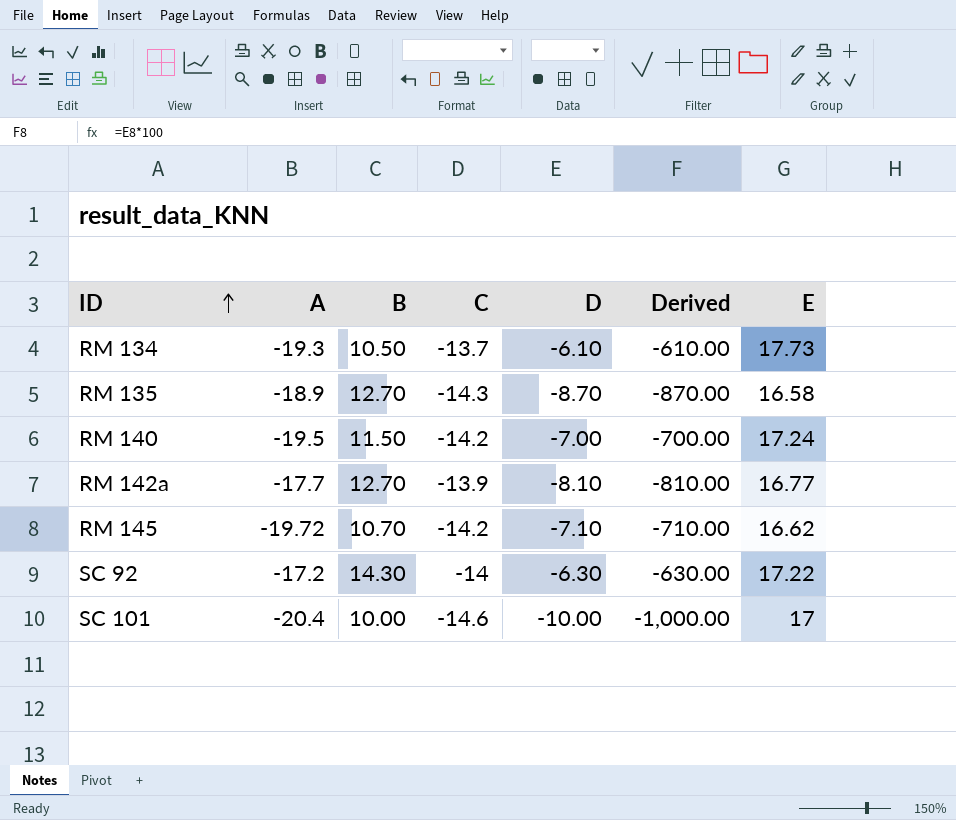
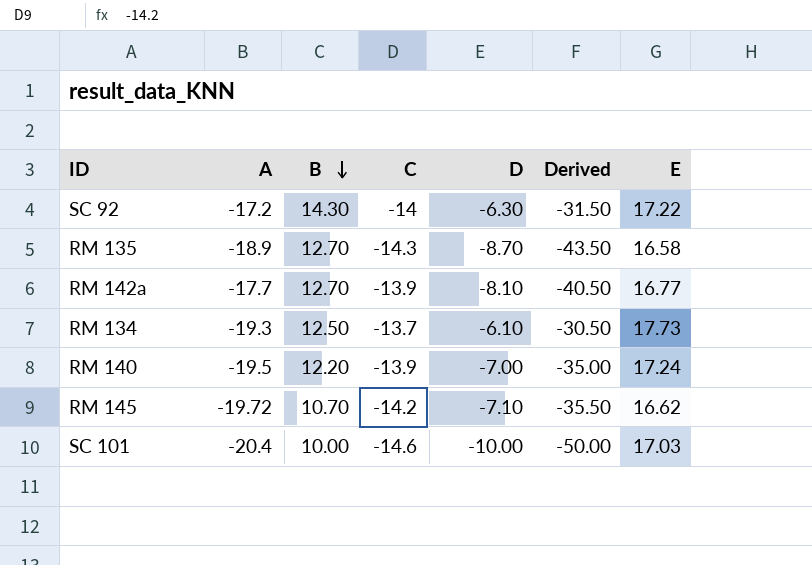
row order: ID ascending -> B descending
column Derived | formula: [D] * 100 -> [D] * 5
RM 134 | B: 10.50 -> 12.50
RM 140 | B: 11.50 -> 12.20
RM 140 | C: -14.2 -> -13.9
SC 101 | E: 17 -> 17.03

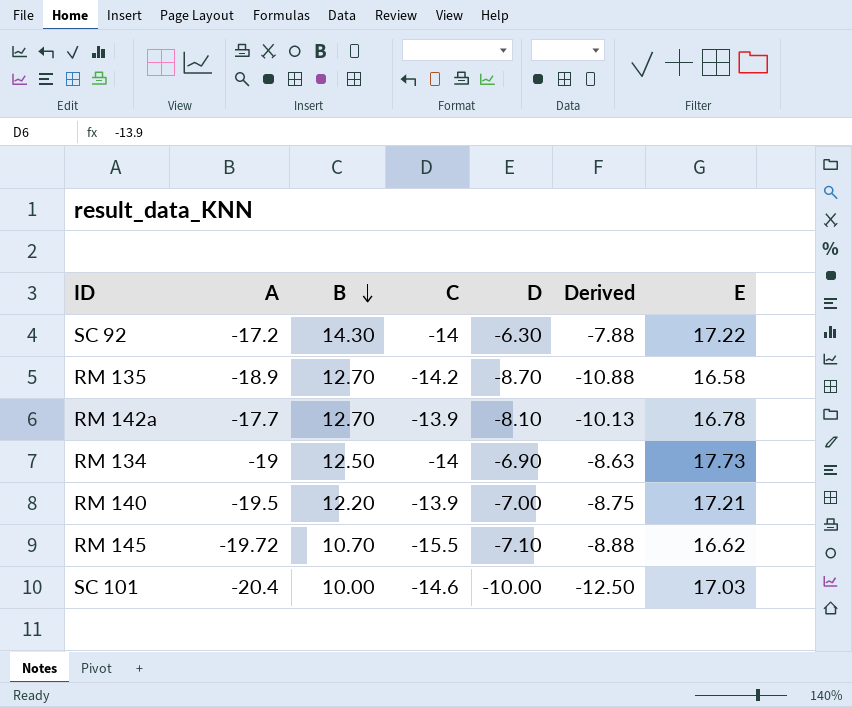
column Derived | formula: [D] * 5 -> [D] * 1.25
RM 135 | C: -14.3 -> -14.2
RM 142a | E: 16.77 -> 16.78
RM 134 | A: -19.3 -> -19
RM 134 | C: -13.7 -> -14
RM 134 | D: -6.10 -> -6.90
RM 140 | E: 17.24 -> 17.21
RM 145 | C: -14.2 -> -15.5

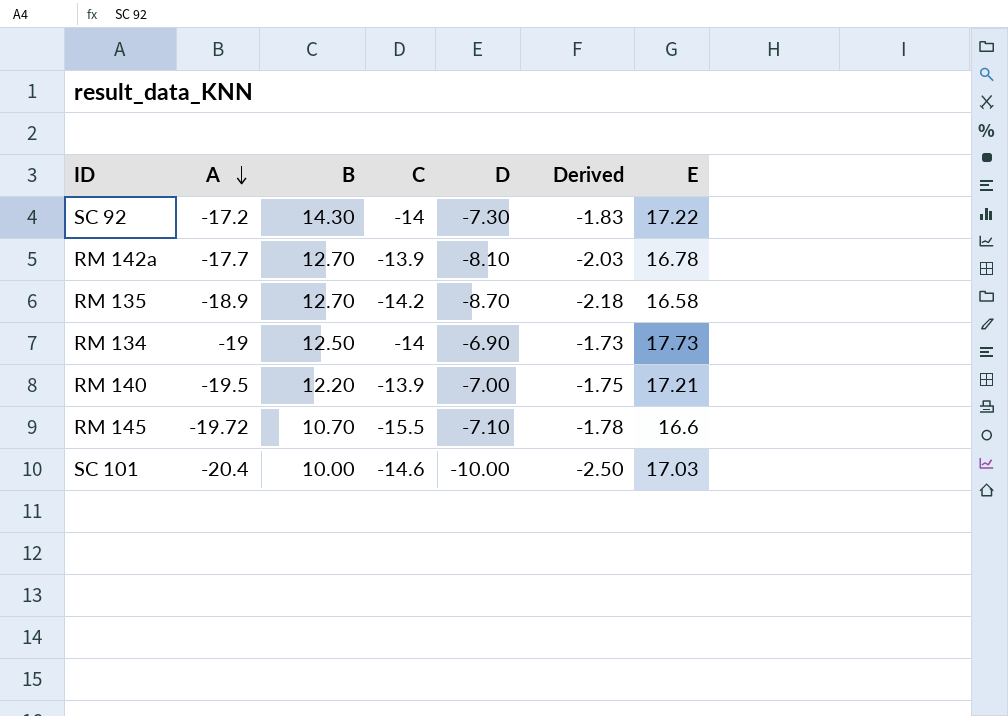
row order: B descending -> A descending
column Derived | formula: [D] * 1.25 -> [D] * 0.25
SC 92 | D: -6.30 -> -7.30
RM 145 | E: 16.62 -> 16.6

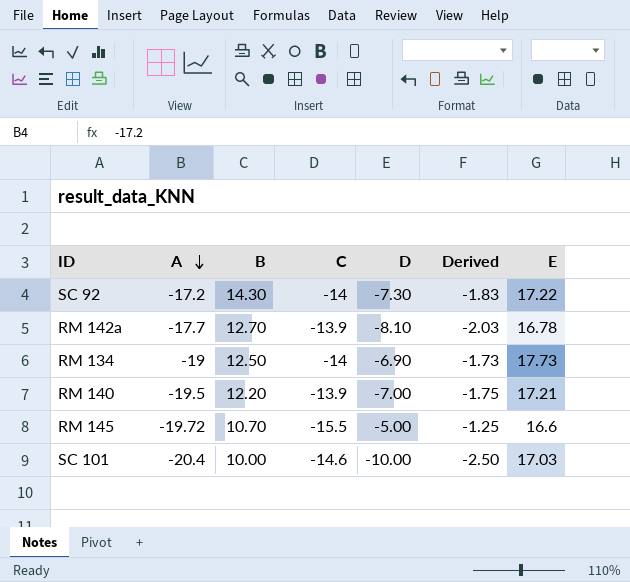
row RM 135: -18.9 | 12.70 | -14.2 | -8.70 | -2.18 | 16.58 -> none
RM 145 | D: -7.10 -> -5.00
RM 145 | Derived: -1.78 -> -1.25

